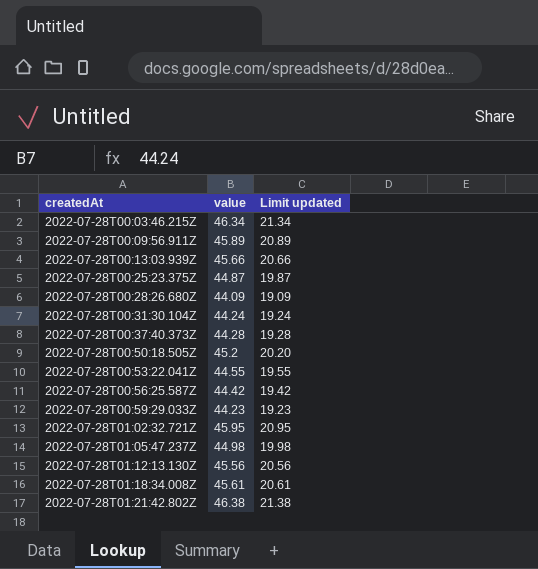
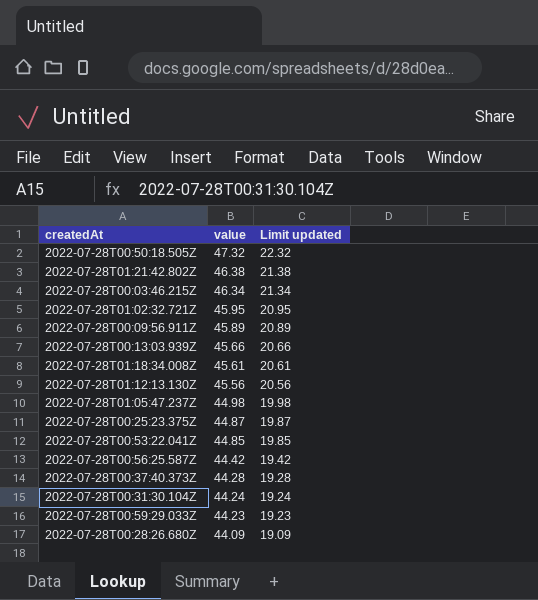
row order: createdAt ascending -> value descending
2022-07-28T00:50:18.505Z | value: 45.2 -> 47.32
2022-07-28T00:50:18.505Z | Limit updated: 20.20 -> 22.32
2022-07-28T00:53:22.041Z | value: 44.55 -> 44.85
2022-07-28T00:53:22.041Z | Limit updated: 19.55 -> 19.85

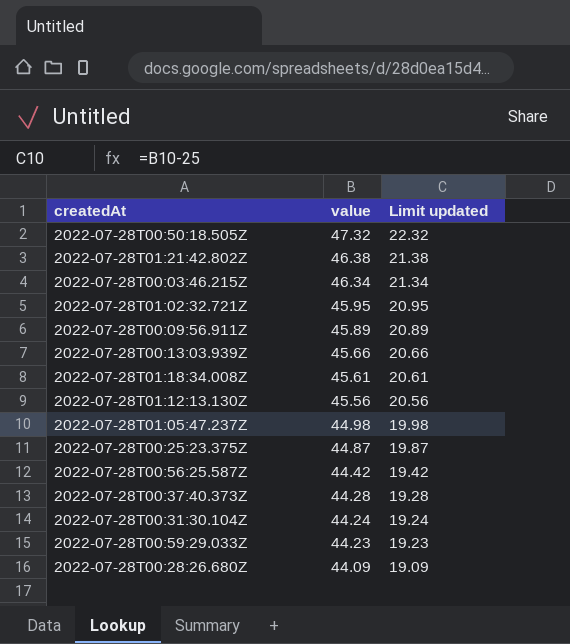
row 2022-07-28T00:53:22.041Z: 44.85 | 19.85 -> none

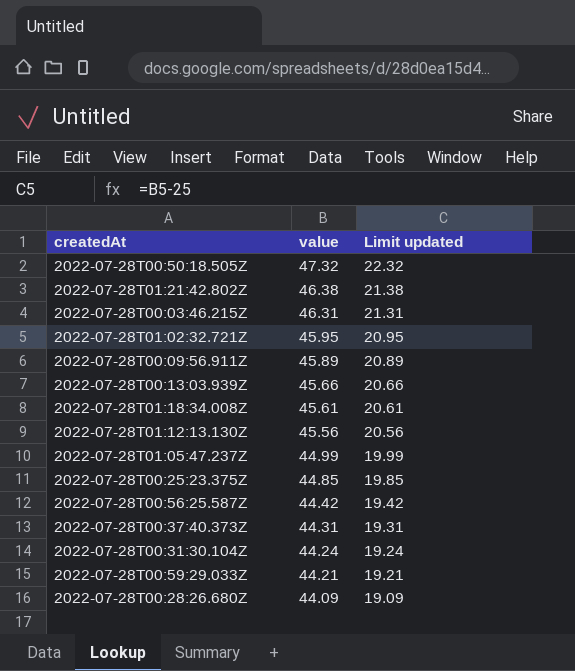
2022-07-28T00:03:46.215Z | value: 46.34 -> 46.31
2022-07-28T00:03:46.215Z | Limit updated: 21.34 -> 21.31
2022-07-28T01:05:47.237Z | value: 44.98 -> 44.99
2022-07-28T01:05:47.237Z | Limit updated: 19.98 -> 19.99
2022-07-28T00:25:23.375Z | value: 44.87 -> 44.85
2022-07-28T00:25:23.375Z | Limit updated: 19.87 -> 19.85
2022-07-28T00:37:40.373Z | value: 44.28 -> 44.31
2022-07-28T00:37:40.373Z | Limit updated: 19.28 -> 19.31
2022-07-28T00:59:29.033Z | value: 44.23 -> 44.21
2022-07-28T00:59:29.033Z | Limit updated: 19.23 -> 19.21

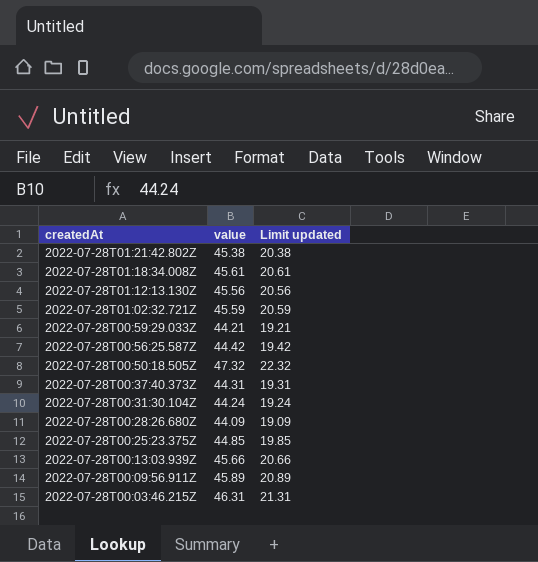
row order: value descending -> createdAt descending
row 2022-07-28T01:05:47.237Z: 44.99 | 19.99 -> none
2022-07-28T01:21:42.802Z | value: 46.38 -> 45.38
2022-07-28T01:21:42.802Z | Limit updated: 21.38 -> 20.38
2022-07-28T01:02:32.721Z | value: 45.95 -> 45.59
2022-07-28T01:02:32.721Z | Limit updated: 20.95 -> 20.59

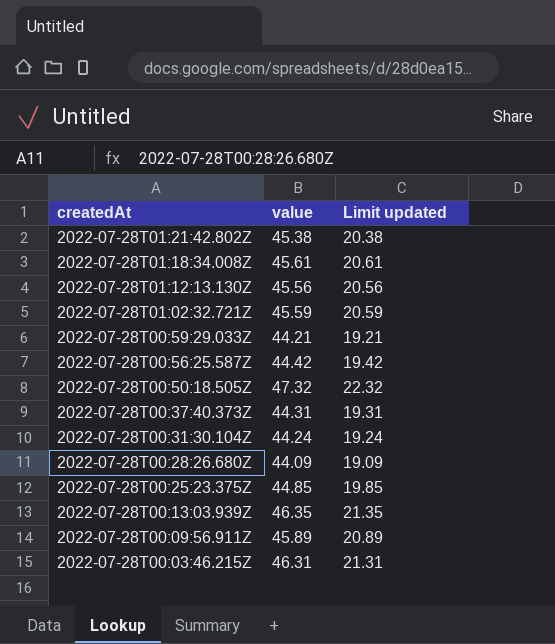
2022-07-28T00:13:03.939Z | value: 45.66 -> 46.35
2022-07-28T00:13:03.939Z | Limit updated: 20.66 -> 21.35

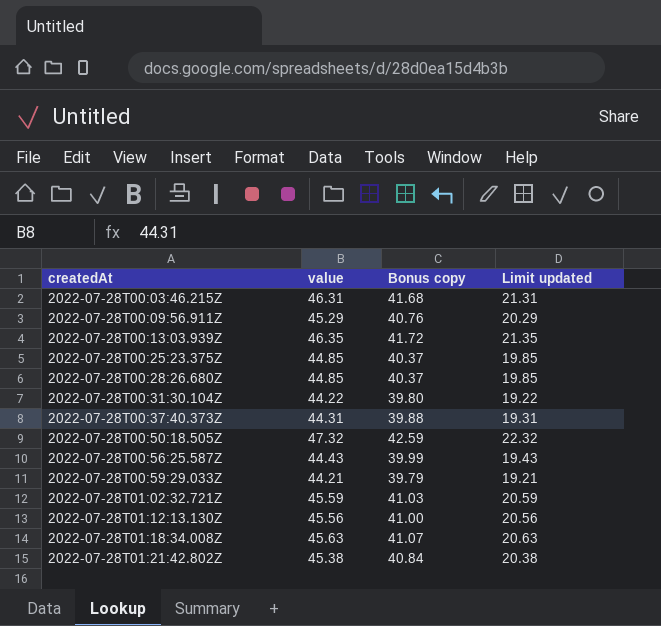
row order: createdAt descending -> createdAt ascending
column Bonus copy | formula: none -> [value] * 0.9
2022-07-28T00:09:56.911Z | value: 45.89 -> 45.29
2022-07-28T00:09:56.911Z | Limit updated: 20.89 -> 20.29
2022-07-28T00:28:26.680Z | value: 44.09 -> 44.85
2022-07-28T00:28:26.680Z | Limit updated: 19.09 -> 19.85
2022-07-28T00:31:30.104Z | value: 44.24 -> 44.22
2022-07-28T00:31:30.104Z | Limit updated: 19.24 -> 19.22
2022-07-28T00:56:25.587Z | value: 44.42 -> 44.43
2022-07-28T00:56:25.587Z | Limit updated: 19.42 -> 19.43
2022-07-28T01:18:34.008Z | value: 45.61 -> 45.63
2022-07-28T01:18:34.008Z | Limit updated: 20.61 -> 20.63

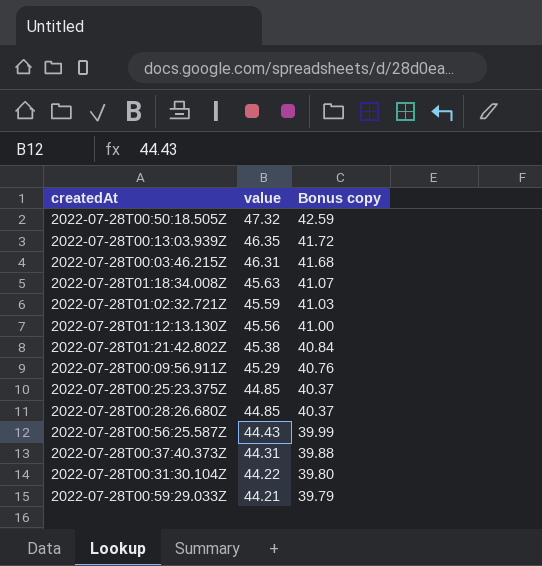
row order: createdAt ascending -> value descending
column Limit updated | formula: [value] - 25 -> none

